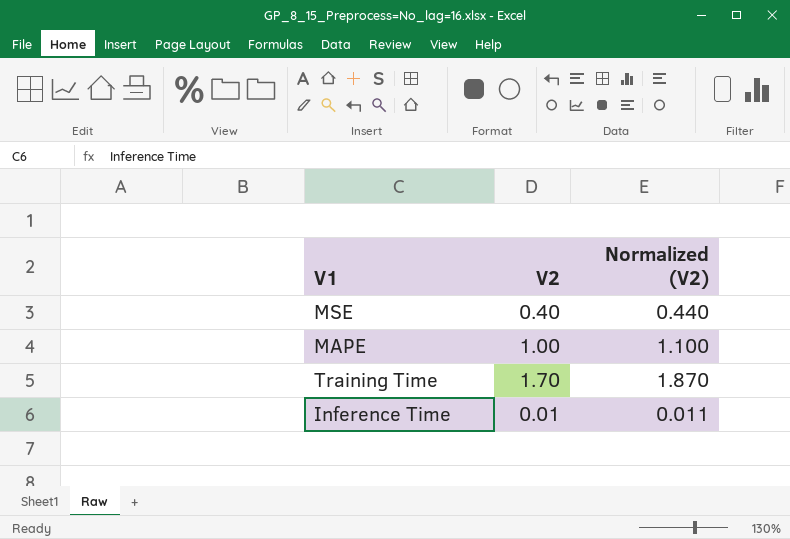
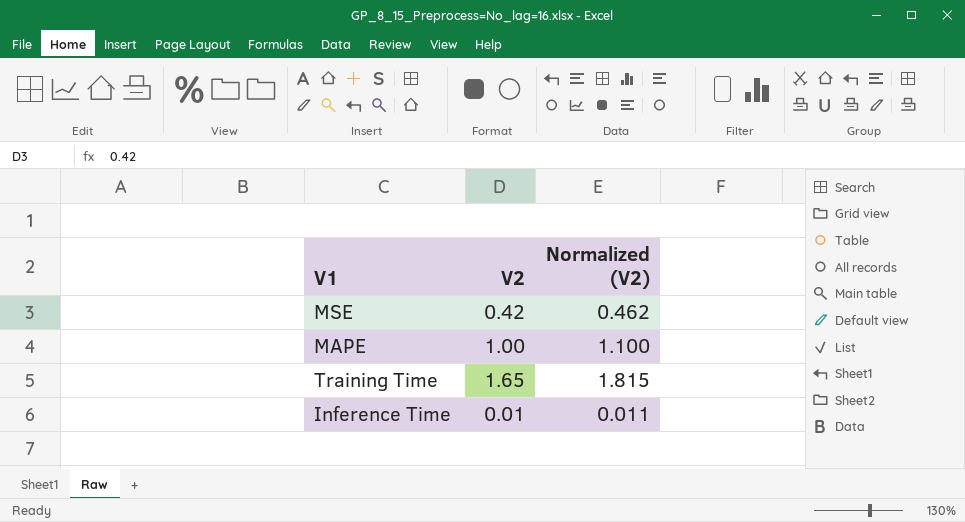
MSE | V2: 0.40 -> 0.42
MSE | Normalized (V2): 0.440 -> 0.462
Training Time | V2: 1.70 -> 1.65
Training Time | Normalized (V2): 1.870 -> 1.815

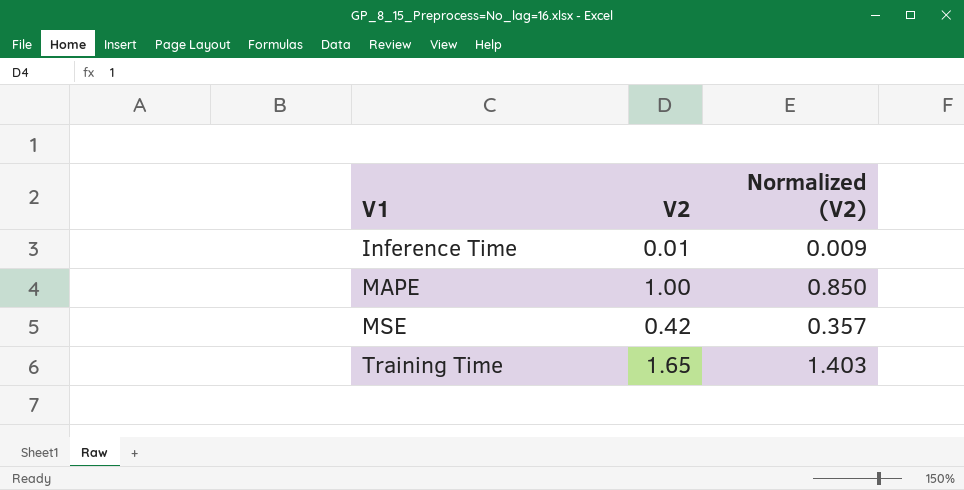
row order: none -> V1 ascending
column Normalized (V2) | formula: [V2] * 1.1 -> [V2] * 0.85

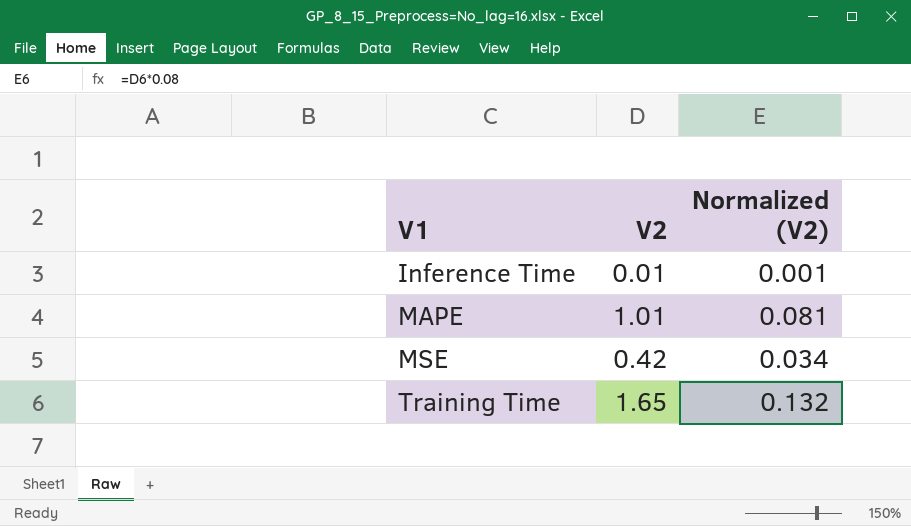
column Normalized (V2) | formula: [V2] * 0.85 -> [V2] * 0.08
MAPE | V2: 1.00 -> 1.01

